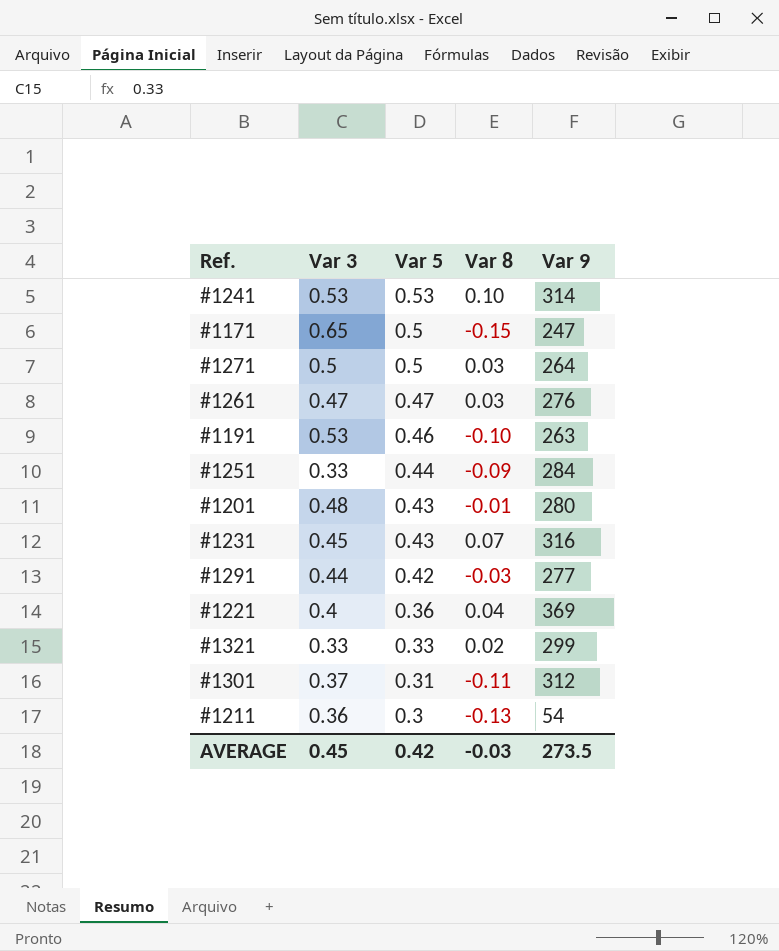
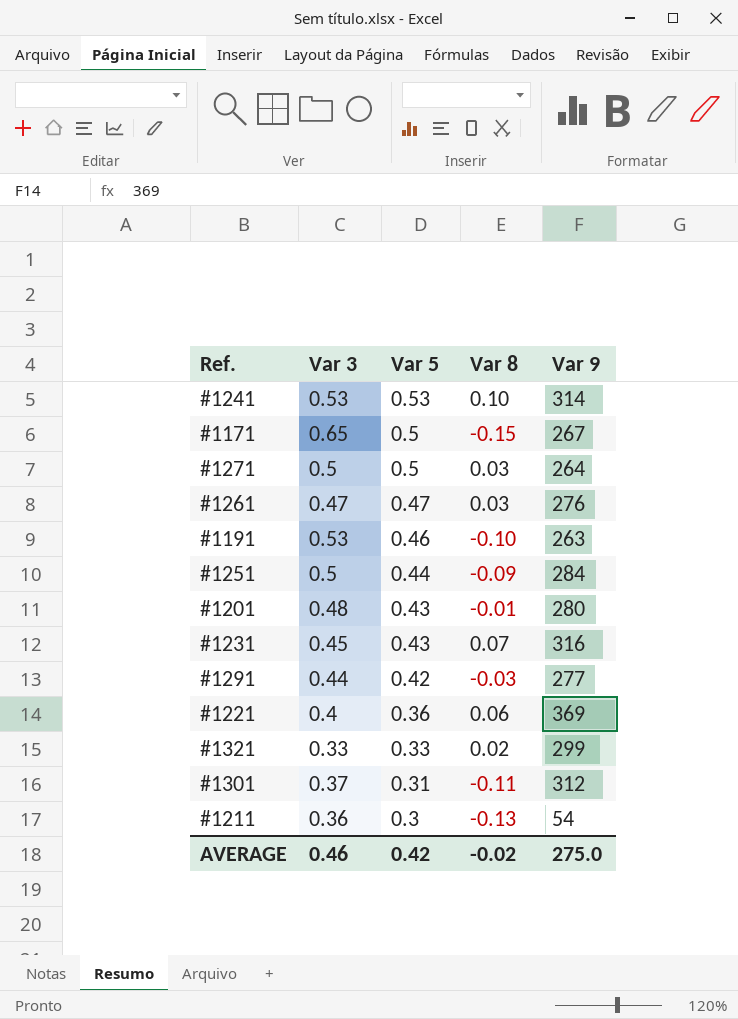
#1171 | Var 9: 247 -> 267
#1251 | Var 3: 0.33 -> 0.5
#1221 | Var 8: 0.04 -> 0.06
AVERAGE | Var 3: 0.45 -> 0.46
AVERAGE | Var 8: -0.03 -> -0.02
AVERAGE | Var 9: 273.5 -> 275.0

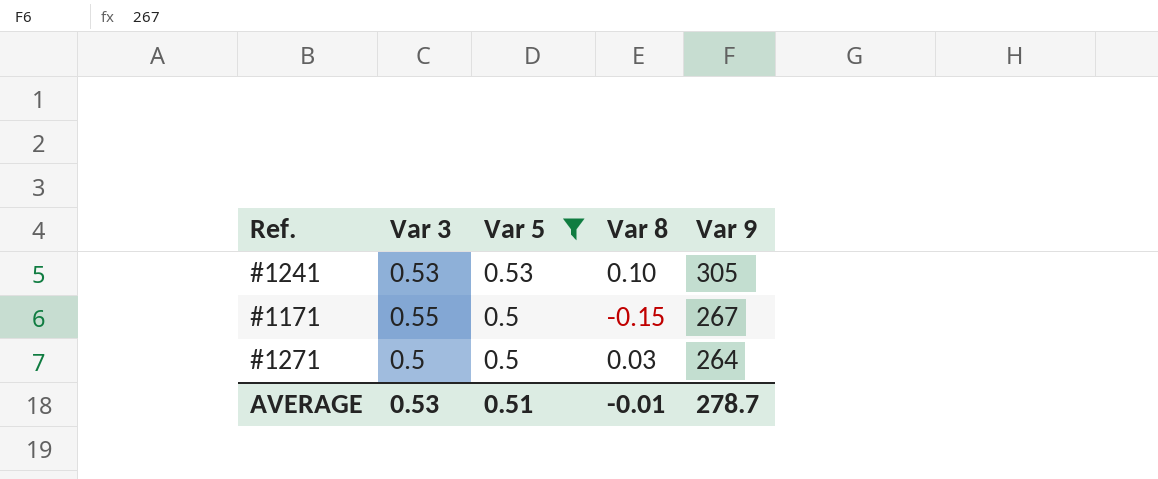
filter: none -> Var 5 >= 0.5
#1241 | Var 9: 314 -> 305
#1171 | Var 3: 0.65 -> 0.55
AVERAGE | Var 3: 0.46 -> 0.53
AVERAGE | Var 5: 0.42 -> 0.51
AVERAGE | Var 8: -0.02 -> -0.01
AVERAGE | Var 9: 275.0 -> 278.7

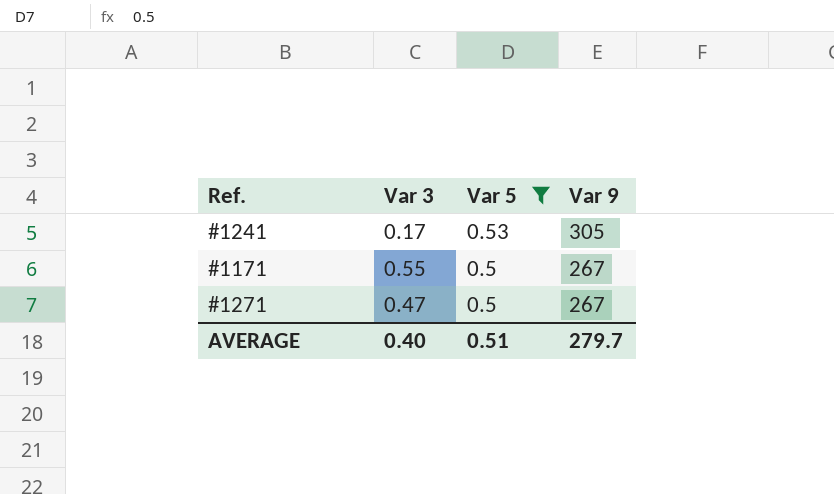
column Var 8 | position: 4 -> none
#1241 | Var 3: 0.53 -> 0.17
#1271 | Var 3: 0.5 -> 0.47
#1271 | Var 9: 264 -> 267
AVERAGE | Var 3: 0.53 -> 0.40
AVERAGE | Var 9: 278.7 -> 279.7

